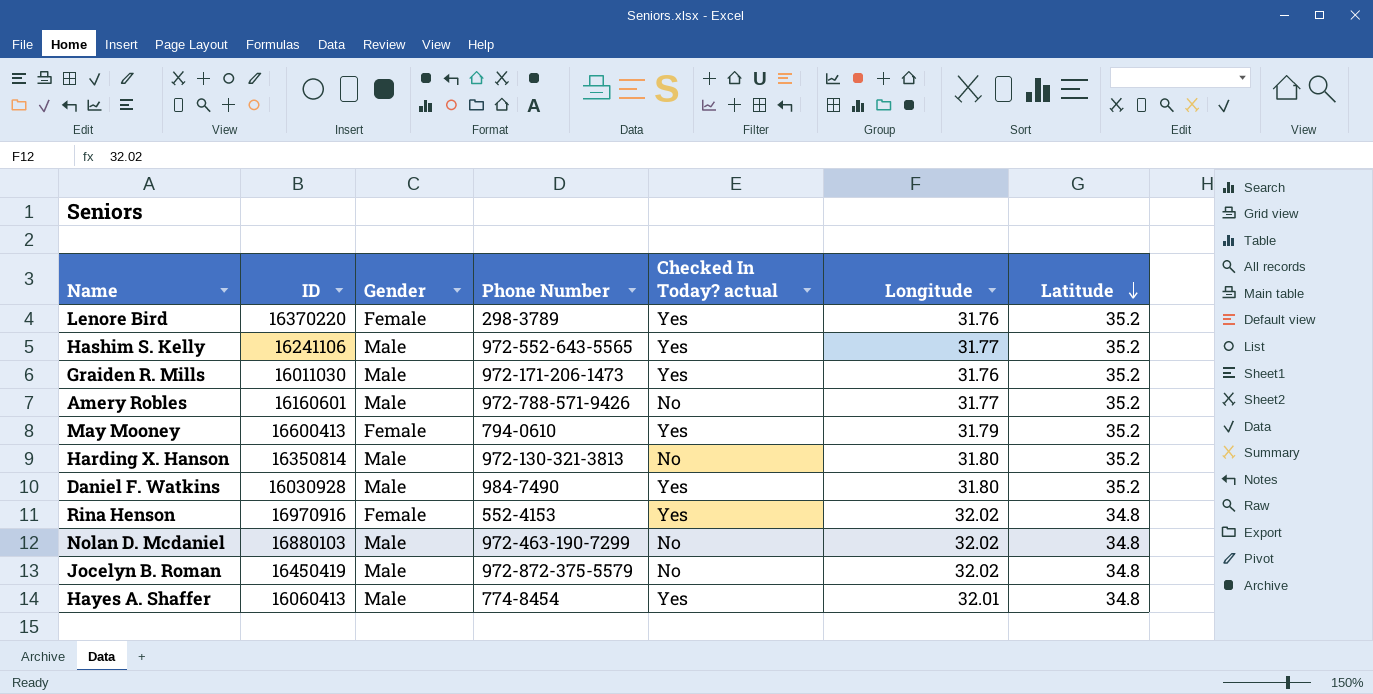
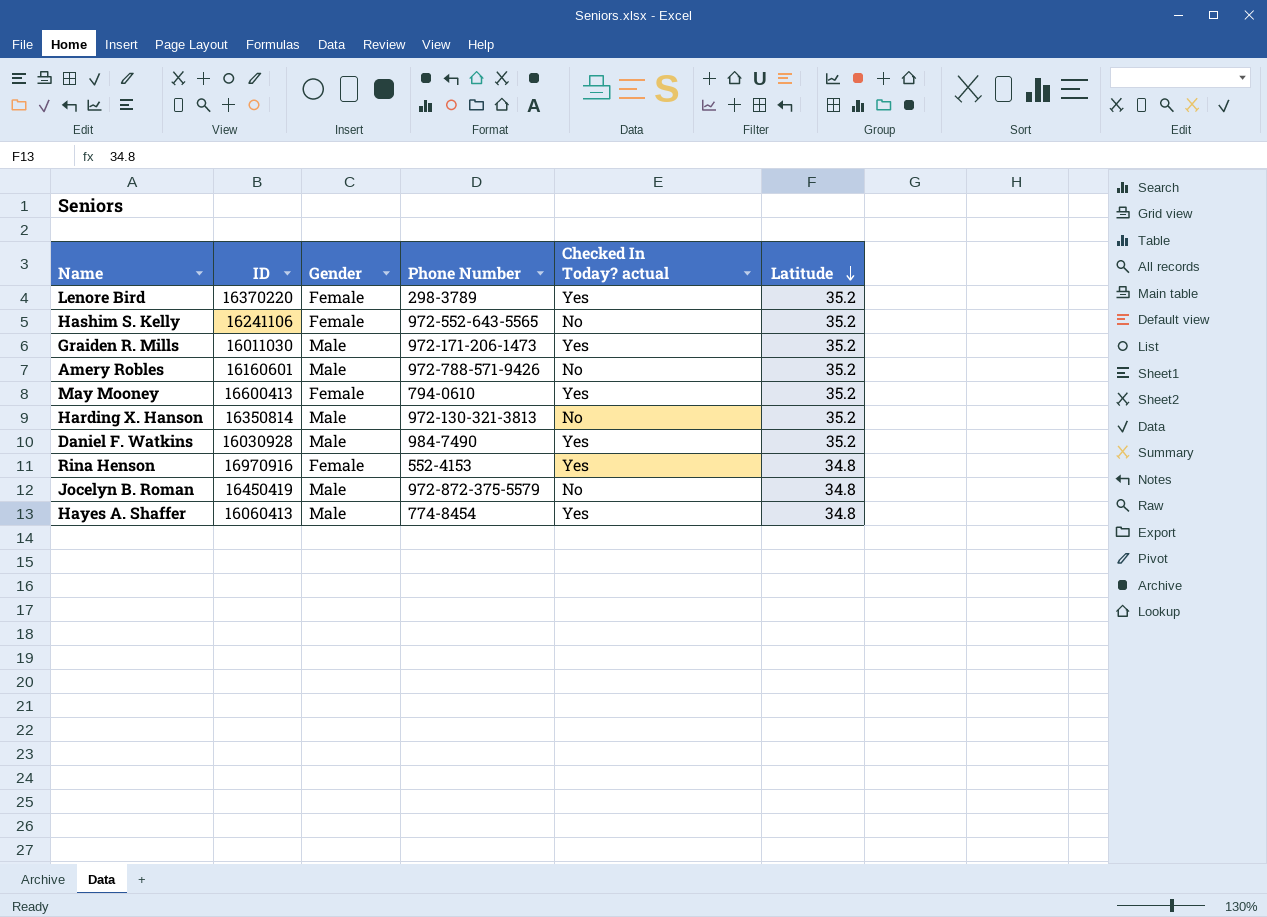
column Longitude | position: 6 -> none
row Nolan D. Mcdaniel: 16880103 | Male | 972-463-190-7299 | No | 32.02 | 34.8 -> none
Hashim S. Kelly | Gender: Male -> Female
Hashim S. Kelly | Checked In Today? actual: Yes -> No

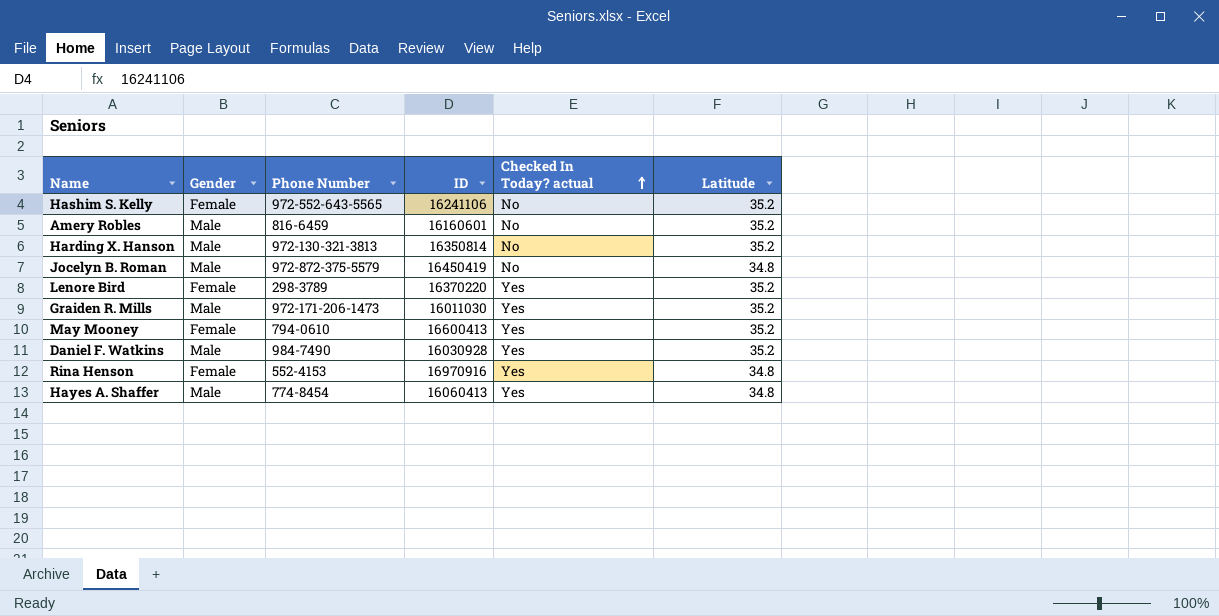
row order: Latitude descending -> Checked In Today? actual ascending
column ID | position: 2 -> 4
Amery Robles | Phone Number: 972-788-571-9426 -> 816-6459

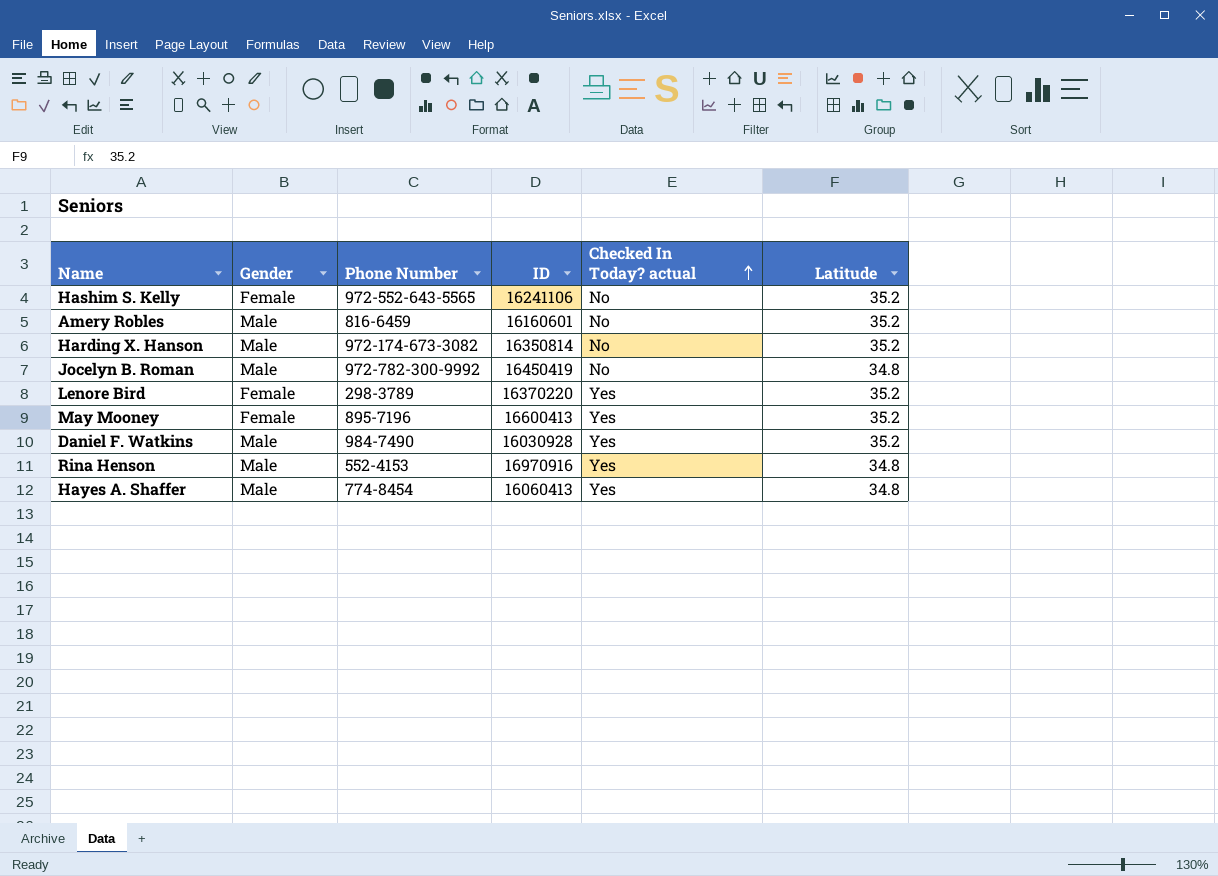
row Graiden R. Mills: Male | 972-171-206-1473 | 16011030 | Yes | 35.2 -> none
Harding X. Hanson | Phone Number: 972-130-321-3813 -> 972-174-673-3082
Jocelyn B. Roman | Phone Number: 972-872-375-5579 -> 972-782-300-9992
May Mooney | Phone Number: 794-0610 -> 895-7196
Rina Henson | Gender: Female -> Male

